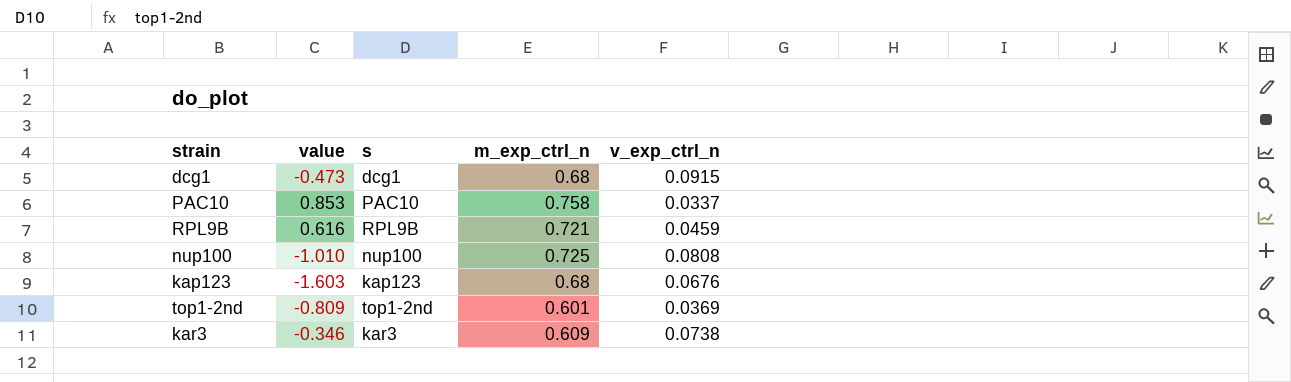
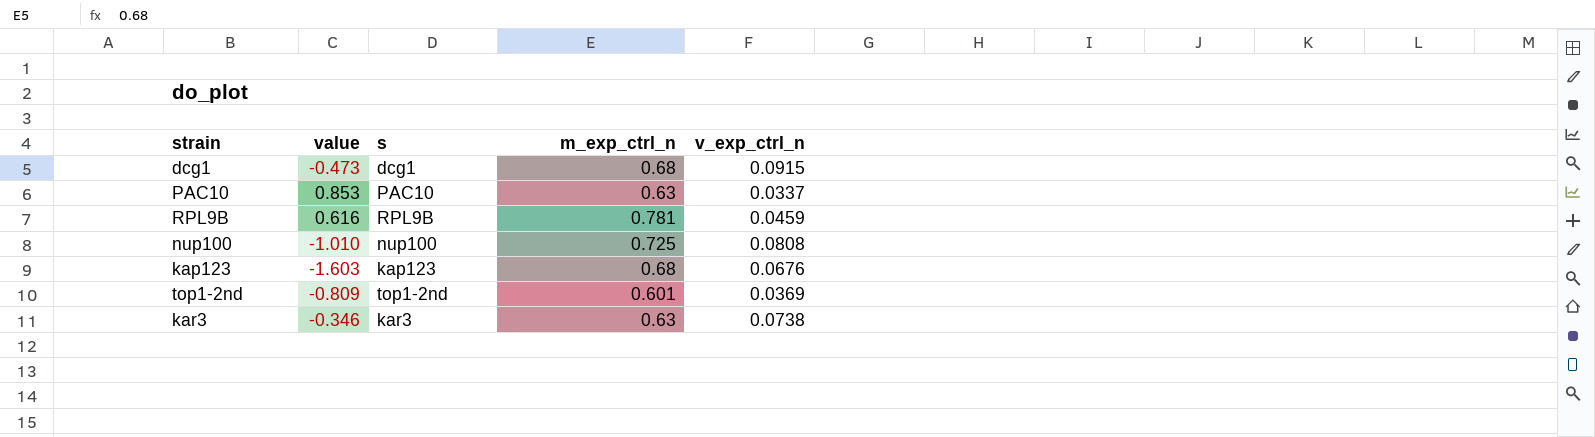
PAC10 | m_exp_ctrl_n: 0.758 -> 0.63
RPL9B | m_exp_ctrl_n: 0.721 -> 0.781
kar3 | m_exp_ctrl_n: 0.609 -> 0.63

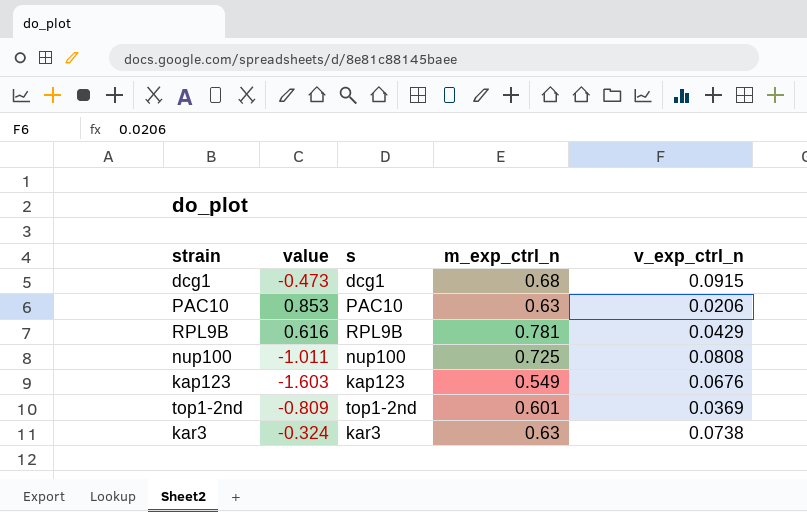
PAC10 | v_exp_ctrl_n: 0.0337 -> 0.0206
RPL9B | v_exp_ctrl_n: 0.0459 -> 0.0429
nup100 | value: -1.010 -> -1.011
kap123 | m_exp_ctrl_n: 0.68 -> 0.549
kar3 | value: -0.346 -> -0.324

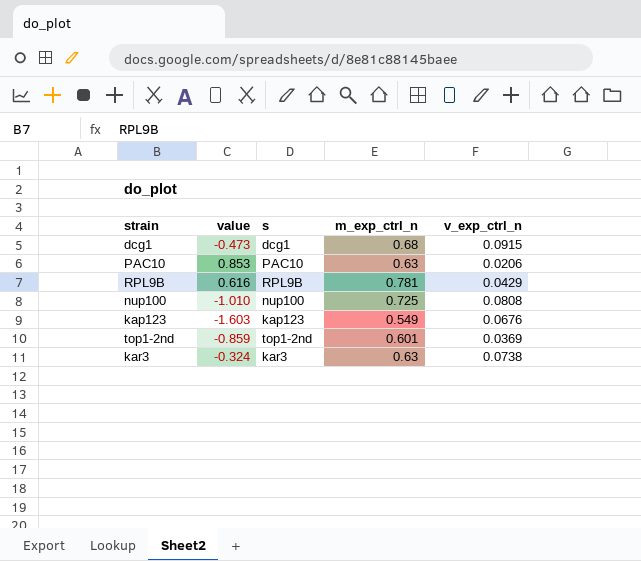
nup100 | value: -1.011 -> -1.010
top1-2nd | value: -0.809 -> -0.859

